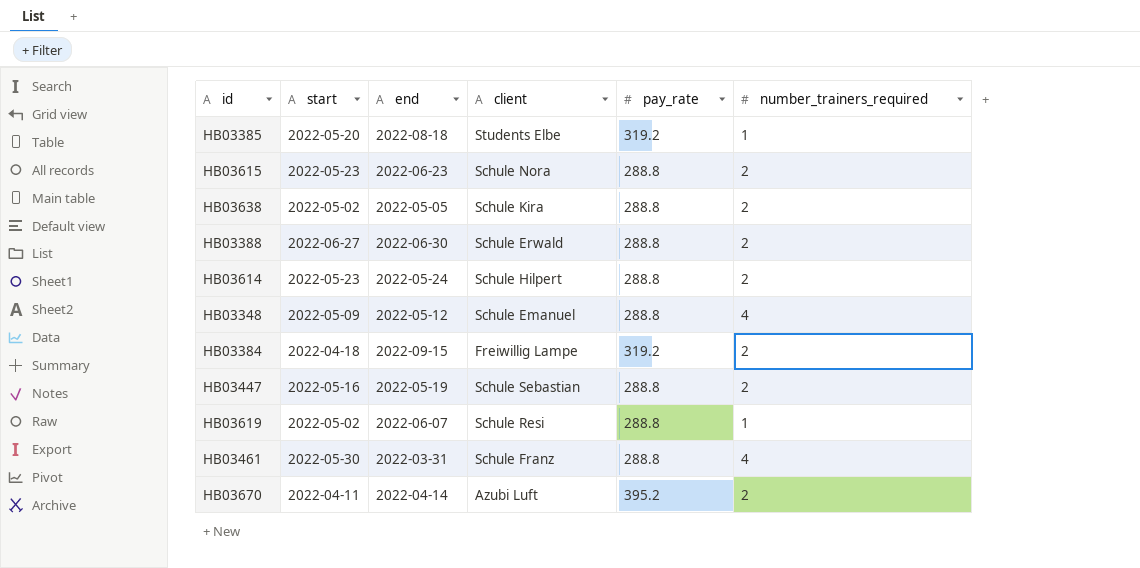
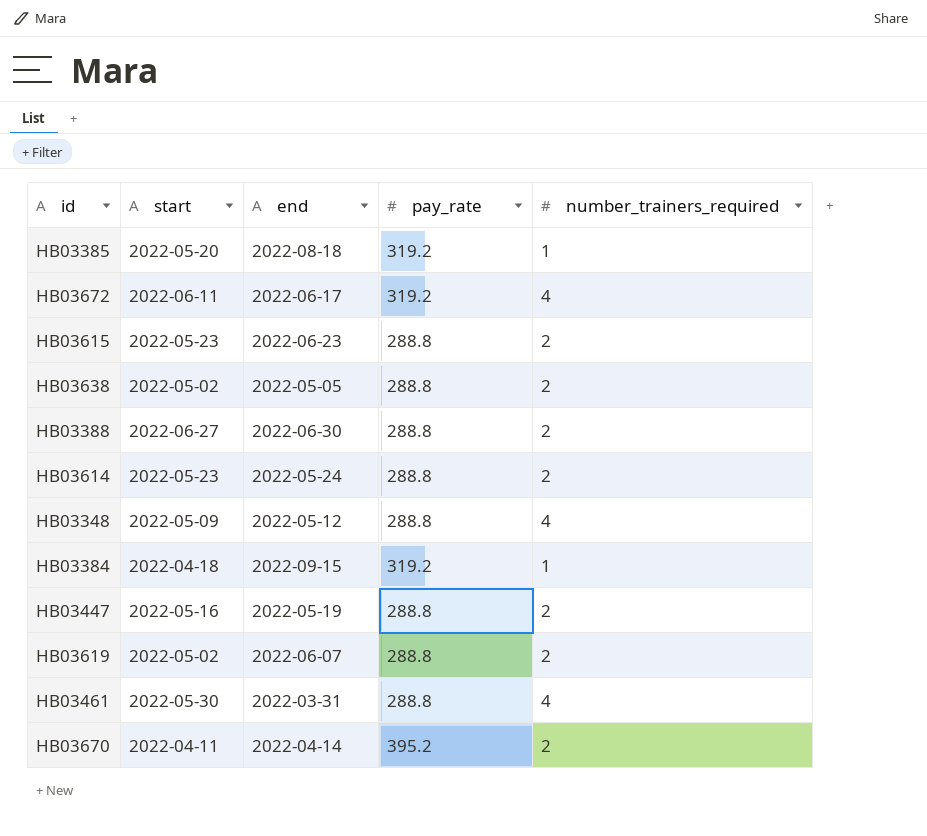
column client | position: 4 -> none
row HB03672: none -> 2022-06-11 | 2022-06-17 | 319.2 | 4
HB03384 | number_trainers_required: 2 -> 1
HB03619 | number_trainers_required: 1 -> 2

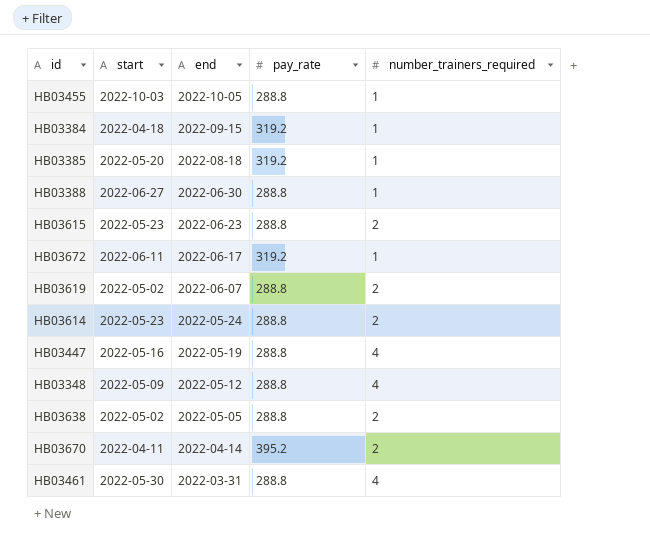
row order: none -> end descending
row HB03455: none -> 2022-10-03 | 2022-10-05 | 288.8 | 1
HB03388 | number_trainers_required: 2 -> 1
HB03672 | number_trainers_required: 4 -> 1
HB03447 | number_trainers_required: 2 -> 4

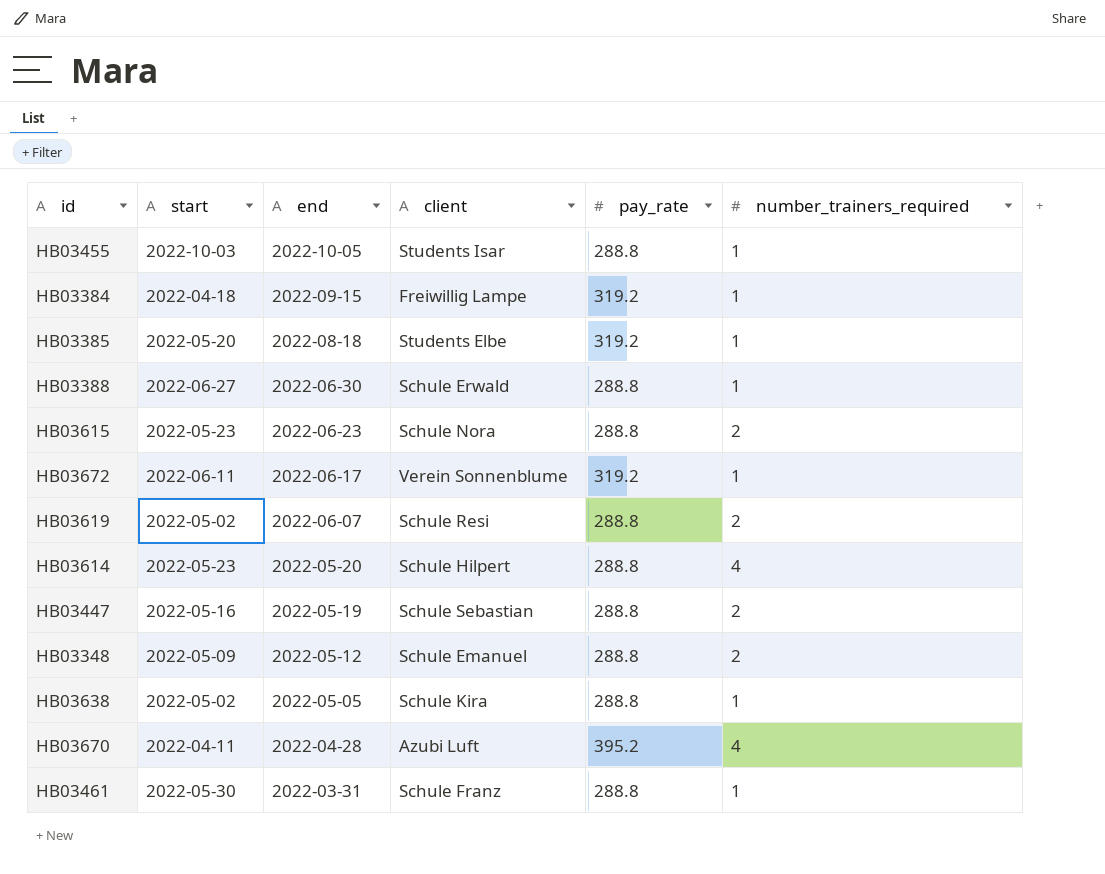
column client | position: none -> 4
HB03614 | end: 2022-05-24 -> 2022-05-20
HB03614 | number_trainers_required: 2 -> 4
HB03447 | number_trainers_required: 4 -> 2
HB03348 | number_trainers_required: 4 -> 2
HB03638 | number_trainers_required: 2 -> 1
HB03670 | end: 2022-04-14 -> 2022-04-28
HB03670 | number_trainers_required: 2 -> 4
HB03461 | number_trainers_required: 4 -> 1

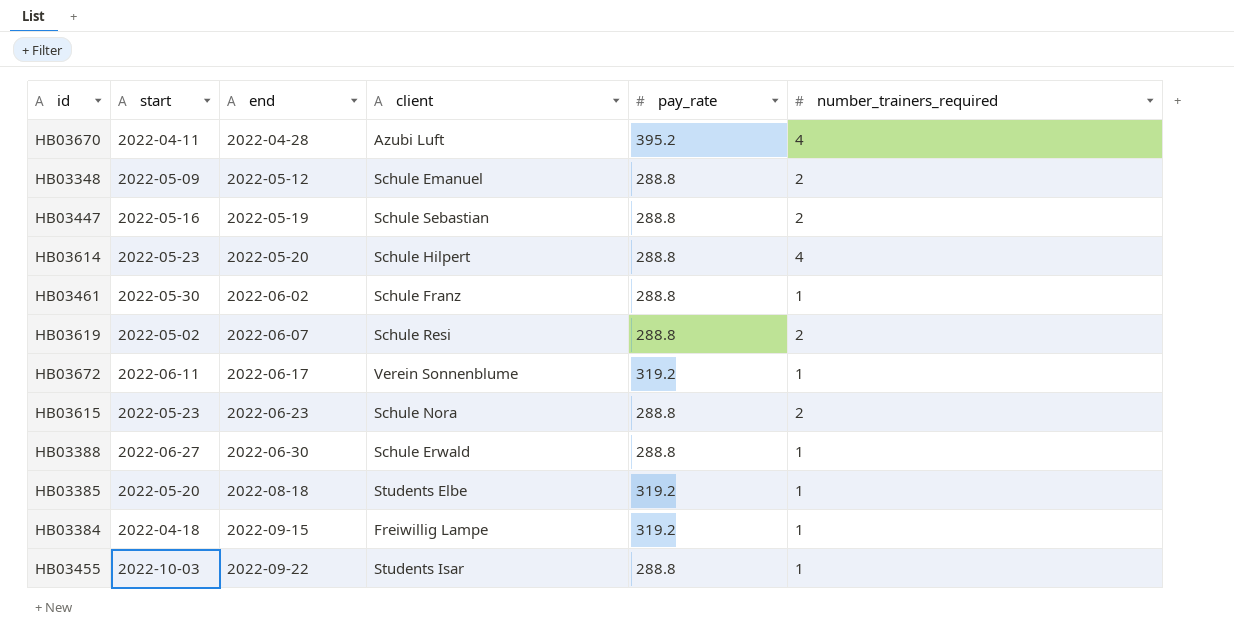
row order: end descending -> end ascending
row HB03638: 2022-05-02 | 2022-05-05 | Schule Kira | 288.8 | 1 -> none
HB03461 | end: 2022-03-31 -> 2022-06-02
HB03455 | end: 2022-10-05 -> 2022-09-22

